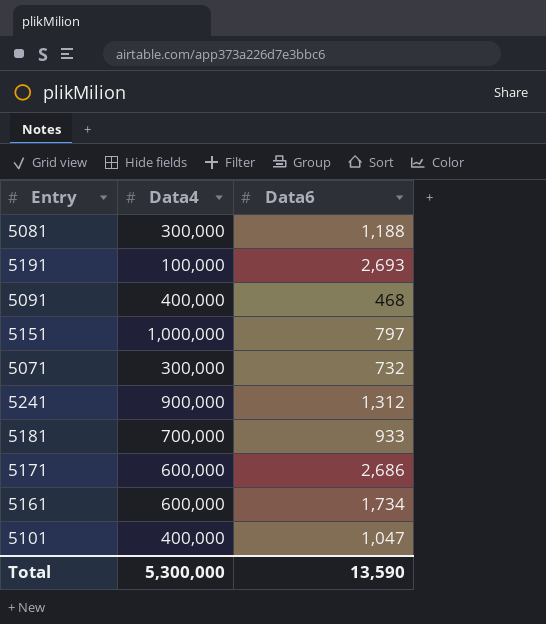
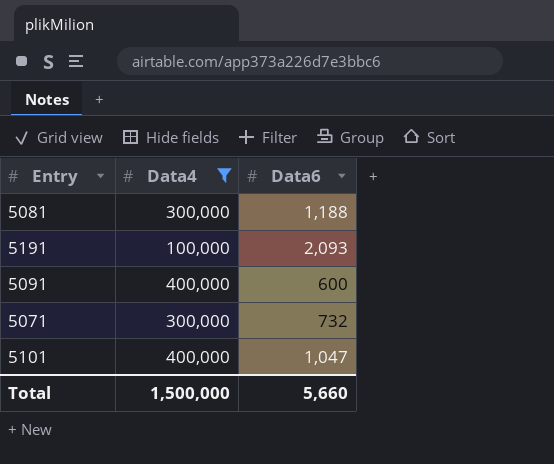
filter: none -> Data4 <= 400,000
5191 | Data6: 2,693 -> 2,093
5091 | Data6: 468 -> 600
Total | Data4: 5,300,000 -> 1,500,000
Total | Data6: 13,590 -> 5,660

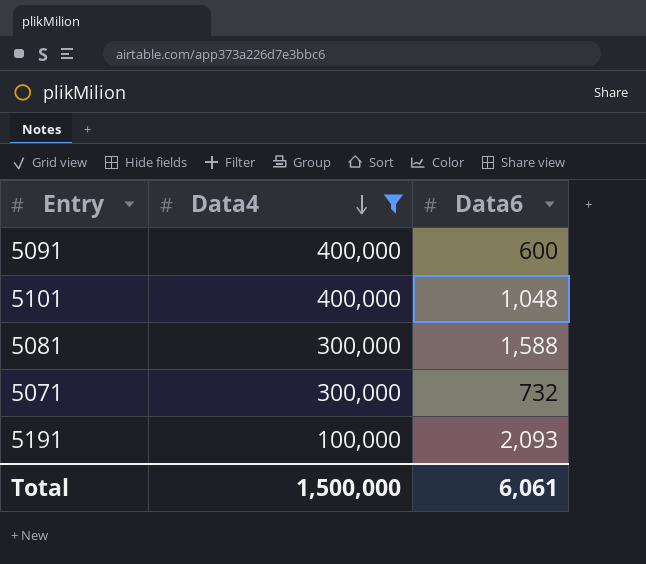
row order: none -> Data4 descending
5101 | Data6: 1,047 -> 1,048
5081 | Data6: 1,188 -> 1,588
Total | Data6: 5,660 -> 6,061

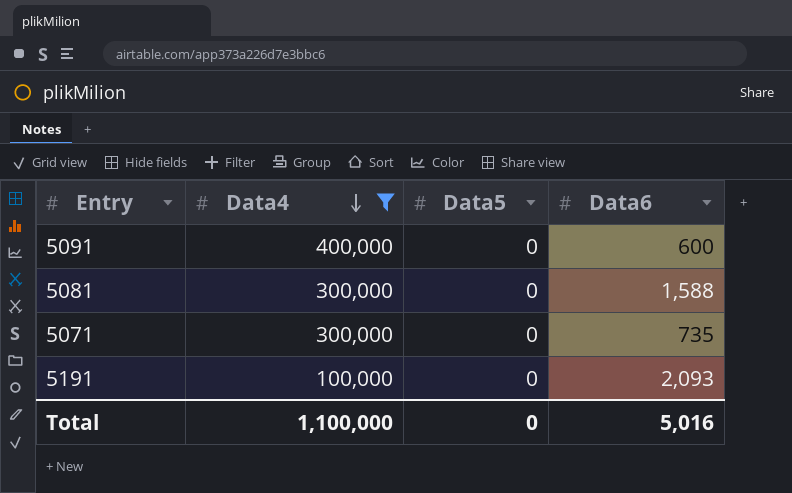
column Data5 | position: none -> 3
row 5101: 400,000 | 1,048 -> none
5071 | Data6: 732 -> 735
Total | Data4: 1,500,000 -> 1,100,000
Total | Data6: 6,061 -> 5,016

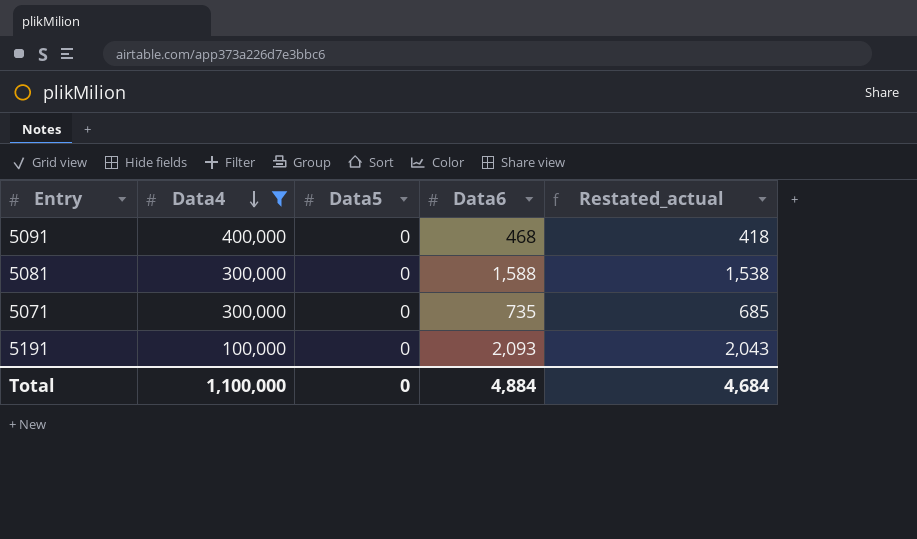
column Restated_actual | formula: none -> [Data6] - 50
5091 | Data6: 600 -> 468
Total | Data6: 5,016 -> 4,884

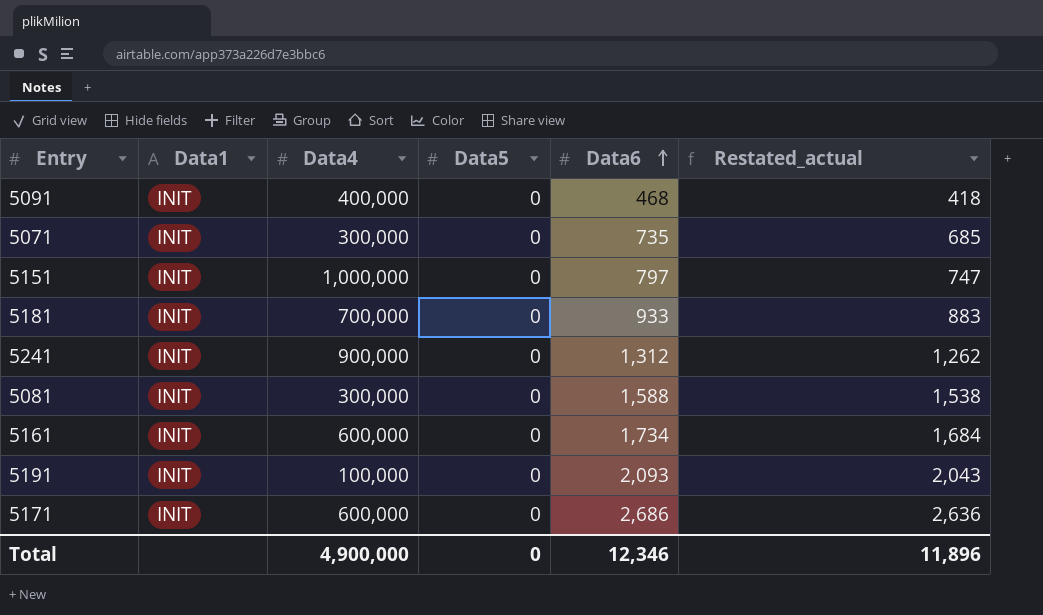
filter: Data4 <= 400,000 -> none
row order: Data4 descending -> Data6 ascending
column Data1 | position: none -> 2
Total | Data4: 1,100,000 -> 4,900,000
Total | Data6: 4,884 -> 12,346
Total | Restated_actual: 4,684 -> 11,896

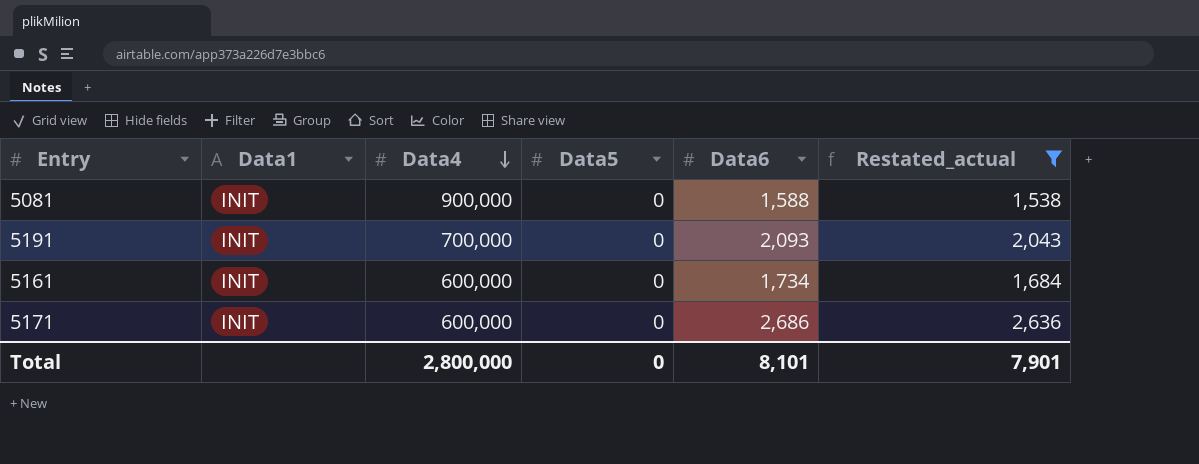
filter: none -> Restated_actual >= 1,538
row order: Data6 ascending -> Data4 descending
5081 | Data4: 300,000 -> 900,000
5191 | Data4: 100,000 -> 700,000
Total | Data4: 4,900,000 -> 2,800,000
Total | Data6: 12,346 -> 8,101
Total | Restated_actual: 11,896 -> 7,901

